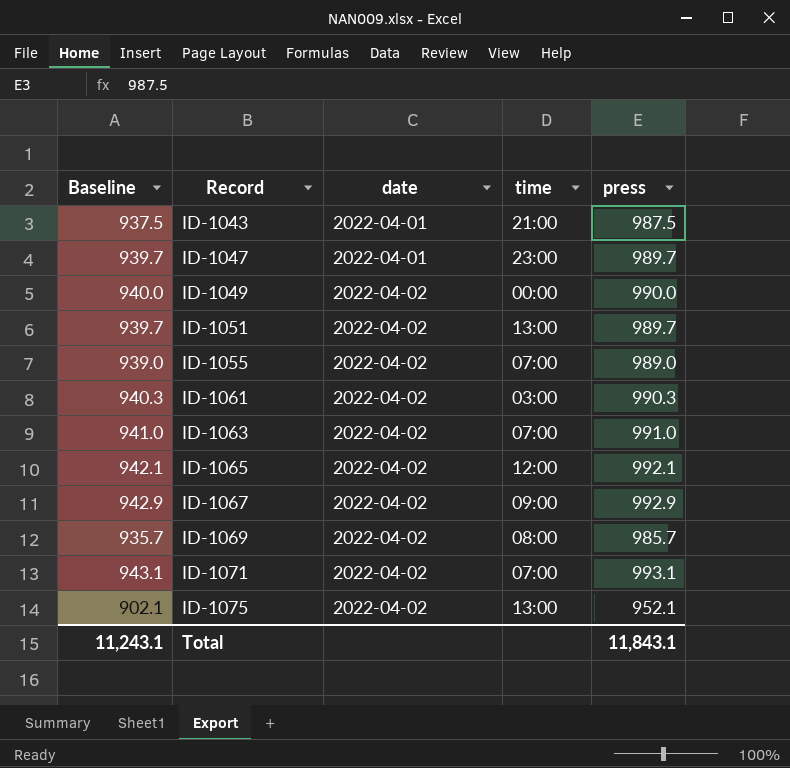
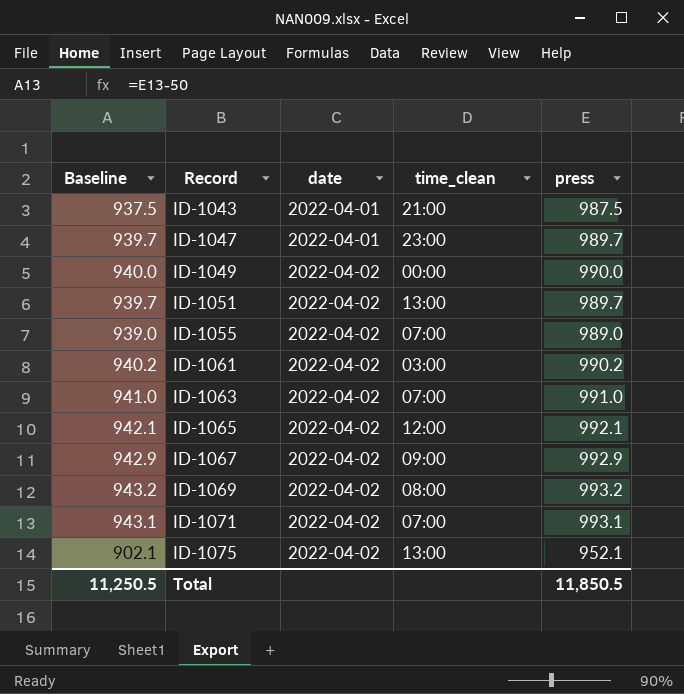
column name: time -> time_clean
ID-1061 | Baseline: 940.3 -> 940.2
ID-1061 | press: 990.3 -> 990.2
ID-1069 | Baseline: 935.7 -> 943.2
ID-1069 | press: 985.7 -> 993.2
Total | Baseline: 11,243.1 -> 11,250.5
Total | press: 11,843.1 -> 11,850.5

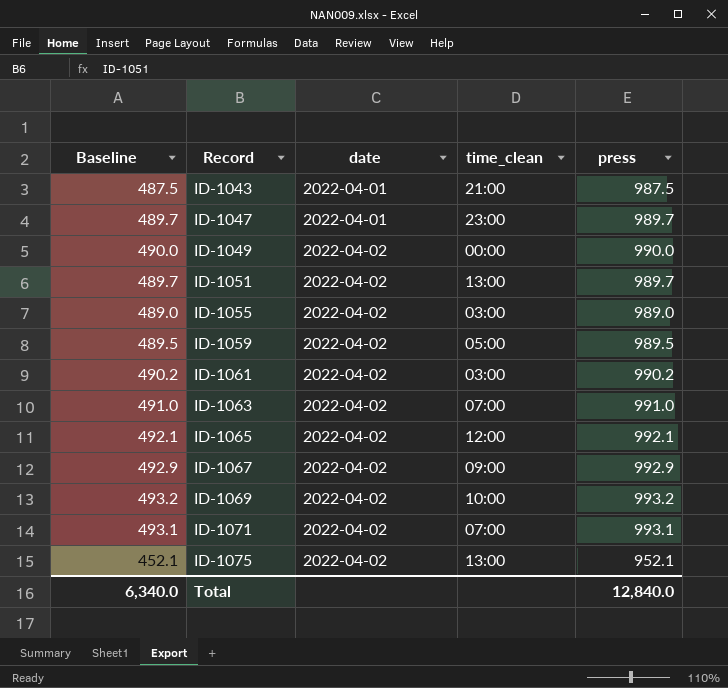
column Baseline | formula: [press] - 50 -> [press] - 500
ID-1055 | time_clean: 07:00 -> 03:00
row ID-1059: none -> 489.5 | 2022-04-02 | 05:00 | 989.5
ID-1069 | time_clean: 08:00 -> 10:00
Total | Baseline: 11,250.5 -> 6,340.0
Total | press: 11,850.5 -> 12,840.0

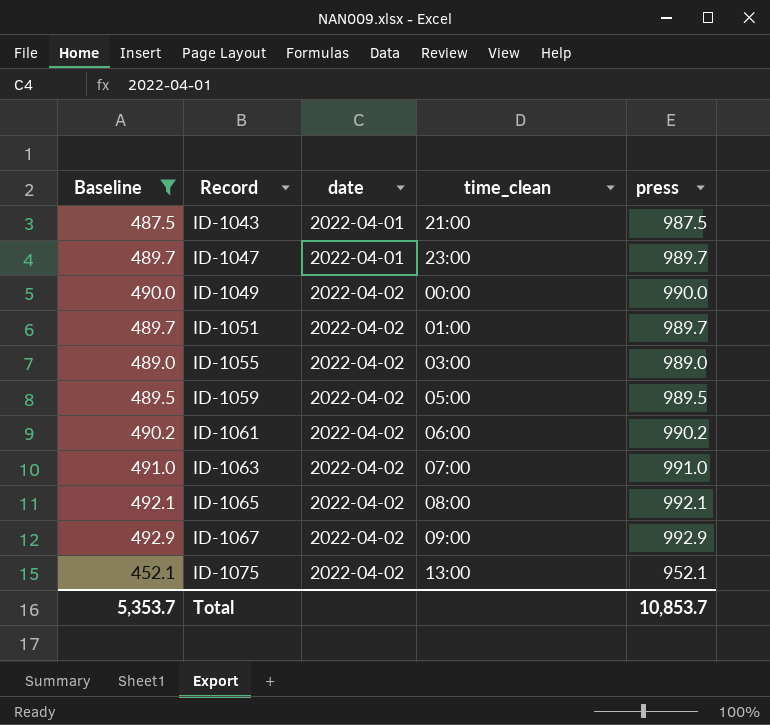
filter: none -> Baseline <= 492.9
ID-1051 | time_clean: 13:00 -> 01:00
ID-1061 | time_clean: 03:00 -> 06:00
ID-1065 | time_clean: 12:00 -> 08:00
Total | Baseline: 6,340.0 -> 5,353.7
Total | press: 12,840.0 -> 10,853.7

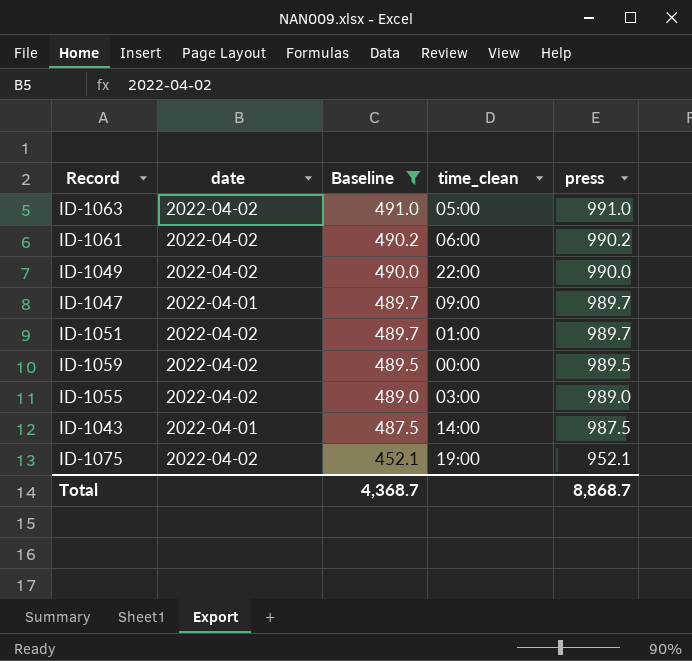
row order: Record ascending -> Baseline descending
column Baseline | position: 1 -> 3
row ID-1065: 492.1 | 2022-04-02 | 08:00 | 992.1 -> none
row ID-1067: 492.9 | 2022-04-02 | 09:00 | 992.9 -> none
ID-1063 | time_clean: 07:00 -> 05:00
ID-1049 | time_clean: 00:00 -> 22:00
ID-1047 | time_clean: 23:00 -> 09:00
ID-1059 | time_clean: 05:00 -> 00:00
ID-1043 | time_clean: 21:00 -> 14:00
ID-1075 | time_clean: 13:00 -> 19:00
Total | Baseline: 5,353.7 -> 4,368.7
Total | press: 10,853.7 -> 8,868.7

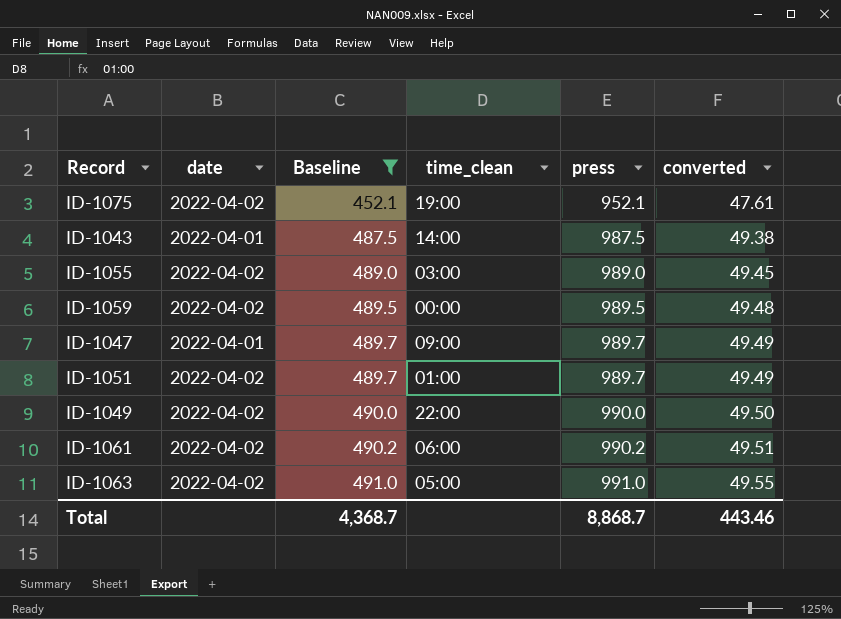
row order: Baseline descending -> Baseline ascending
column converted | formula: none -> [press] * 0.05

